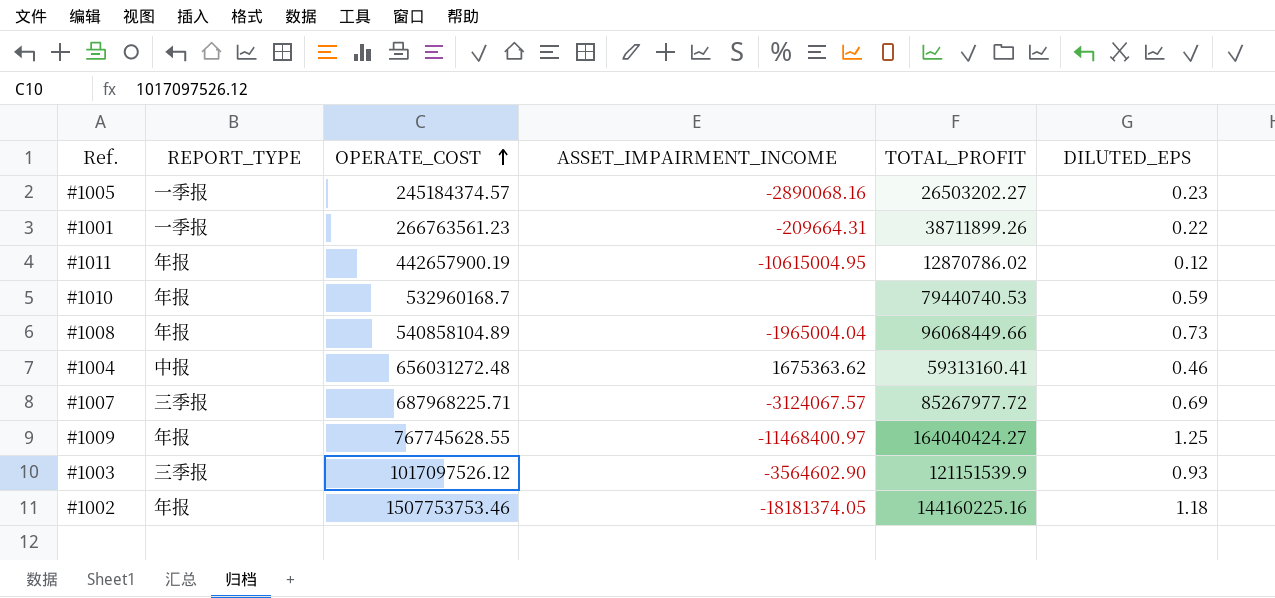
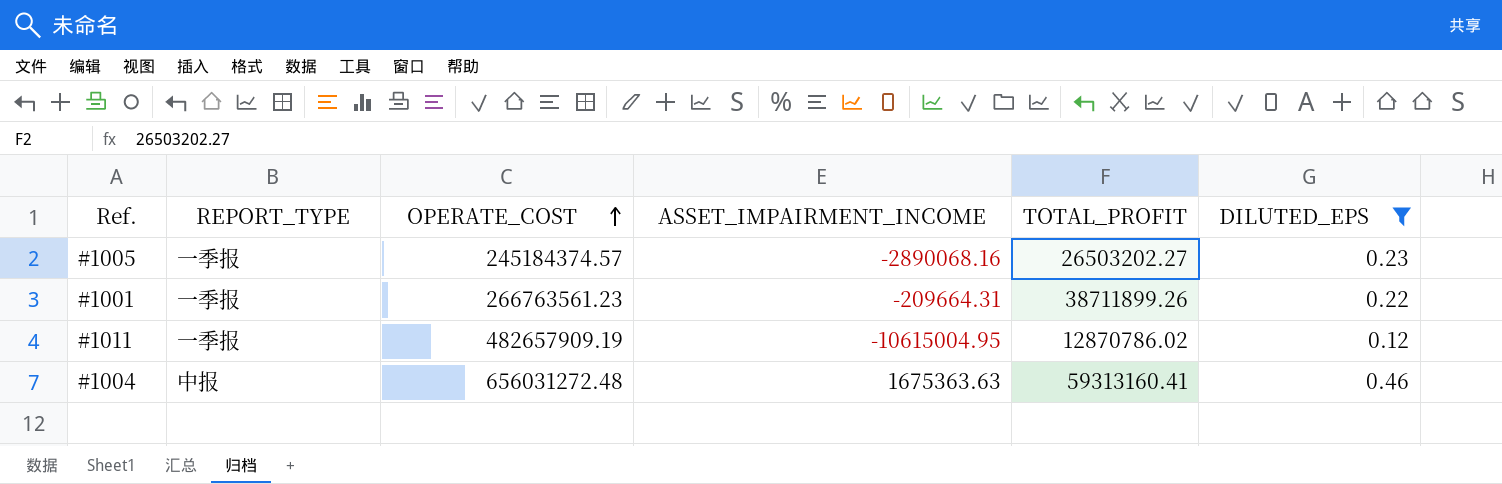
filter: none -> DILUTED_EPS <= 0.46
#1011 | REPORT_TYPE: 年报 -> 一季报
#1011 | OPERATE_COST: 442657900.19 -> 482657909.19
#1004 | ASSET_IMPAIRMENT_INCOME: 1675363.62 -> 1675363.63

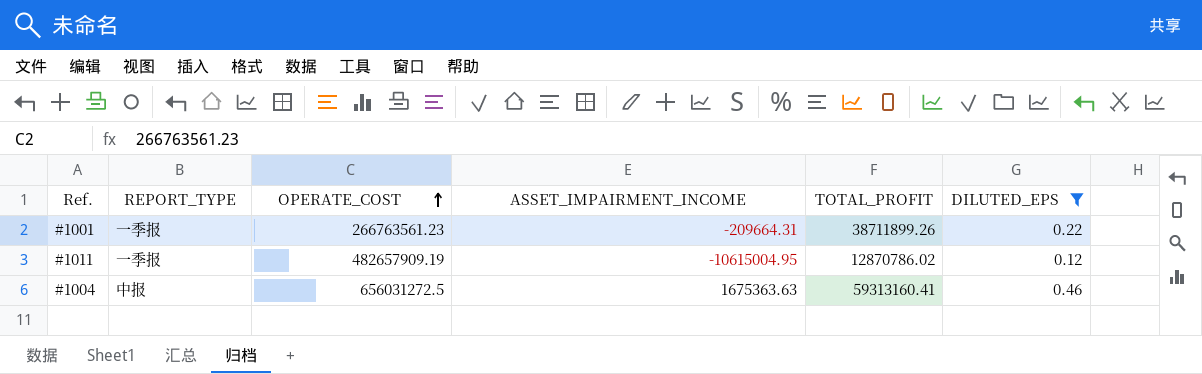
row #1005: 一季报 | 245184374.57 | -2890068.16 | 26503202.27 | 0.23 -> none
#1004 | OPERATE_COST: 656031272.48 -> 656031272.5

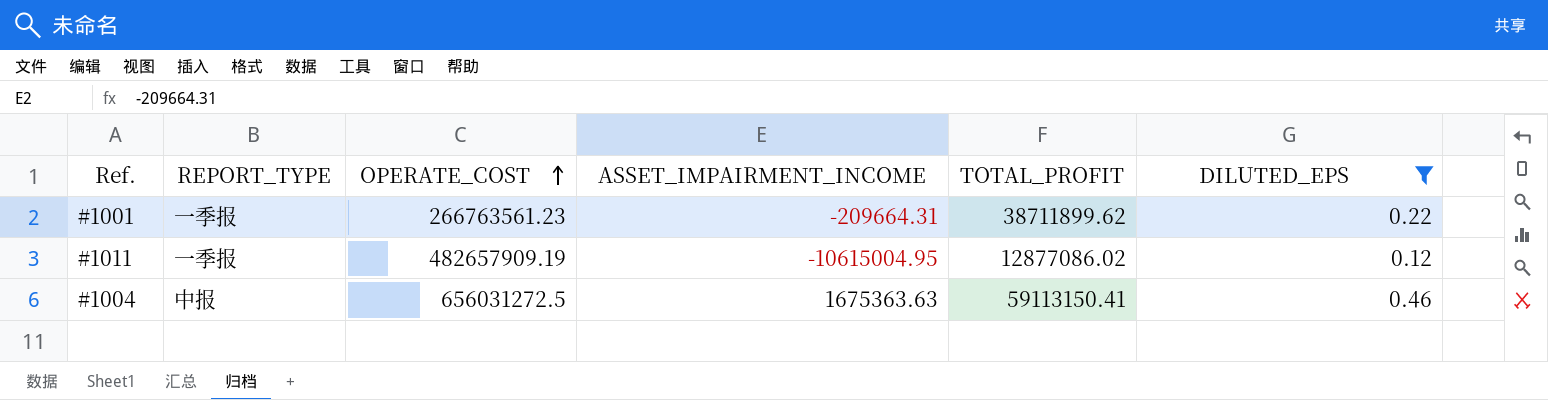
#1001 | TOTAL_PROFIT: 38711899.26 -> 38711899.62
#1011 | TOTAL_PROFIT: 12870786.02 -> 12877086.02
#1004 | TOTAL_PROFIT: 59313160.41 -> 59113150.41

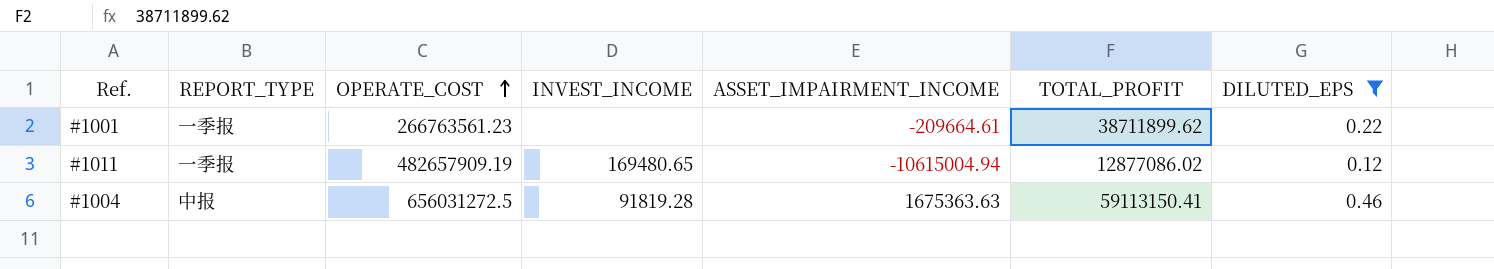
column INVEST_INCOME | position: none -> 4
#1001 | ASSET_IMPAIRMENT_INCOME: -209664.31 -> -209664.61
#1011 | ASSET_IMPAIRMENT_INCOME: -10615004.95 -> -10615004.94

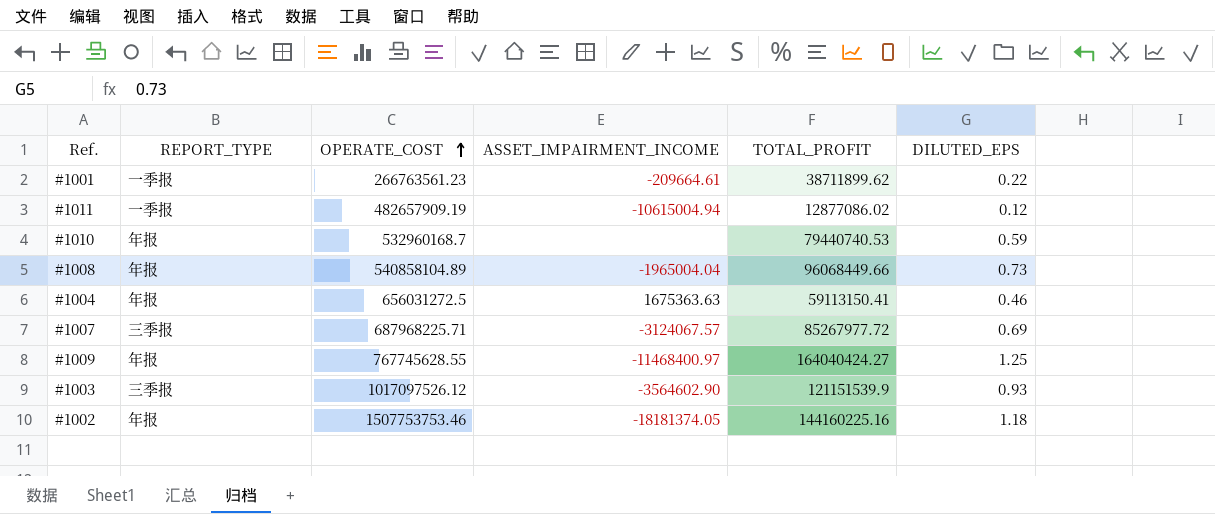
filter: DILUTED_EPS <= 0.46 -> none
column INVEST_INCOME | position: 4 -> none
#1004 | REPORT_TYPE: 中报 -> 年报

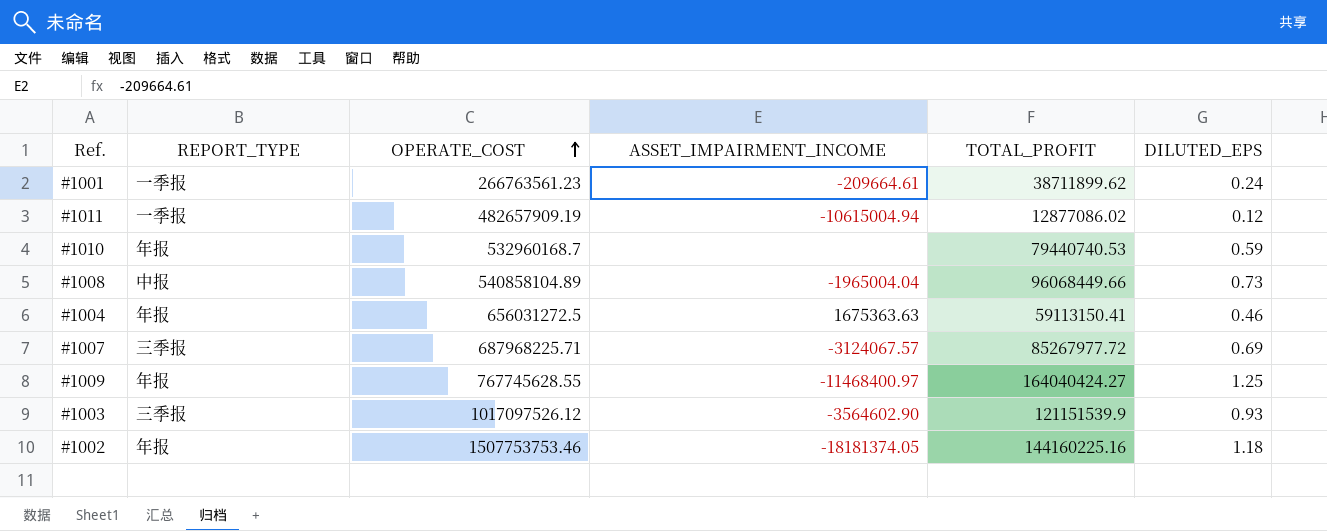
#1001 | DILUTED_EPS: 0.22 -> 0.24
#1008 | REPORT_TYPE: 年报 -> 中报

